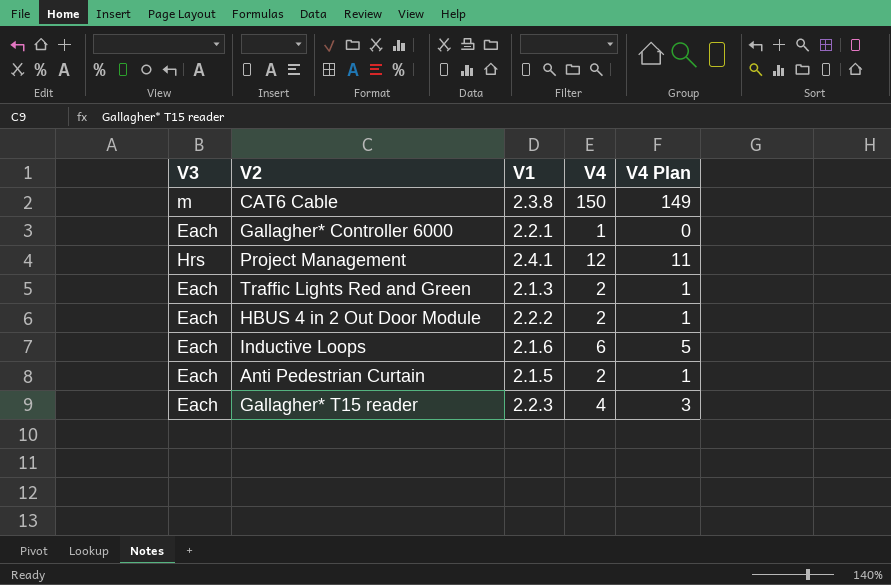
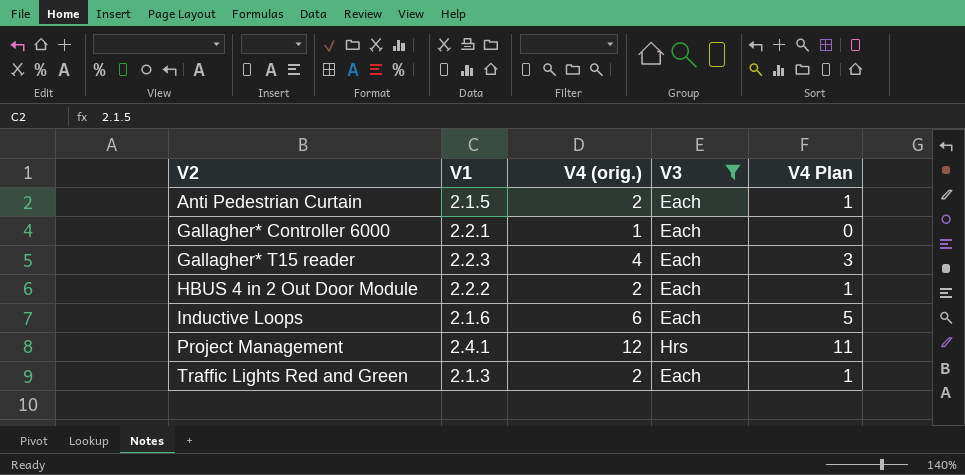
filter: none -> V3 != m
row order: none -> V2 ascending
column name: V4 -> V4 (orig.)
column V3 | position: 1 -> 4

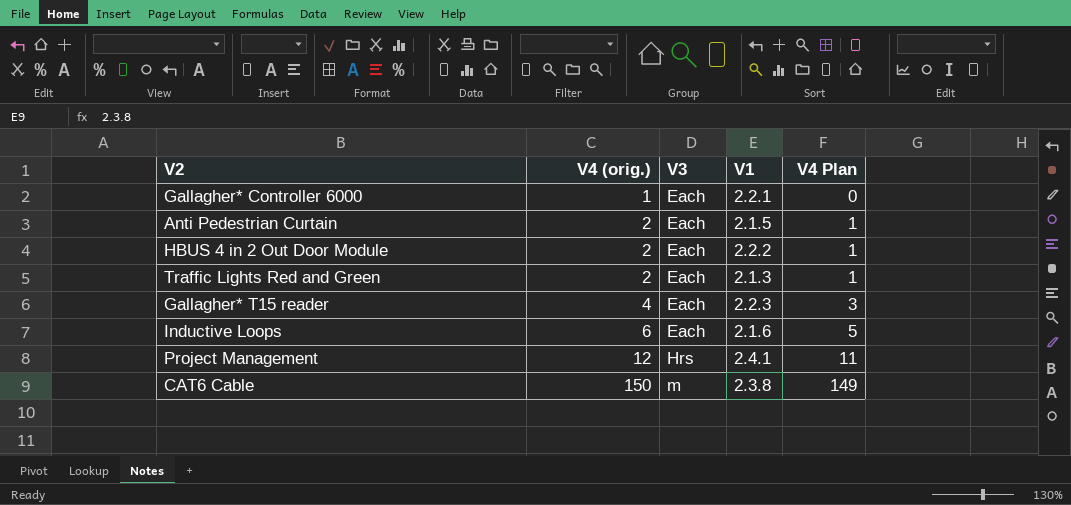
filter: V3 != m -> none
row order: V2 ascending -> V4 (orig.) ascending
column V1 | position: 2 -> 4

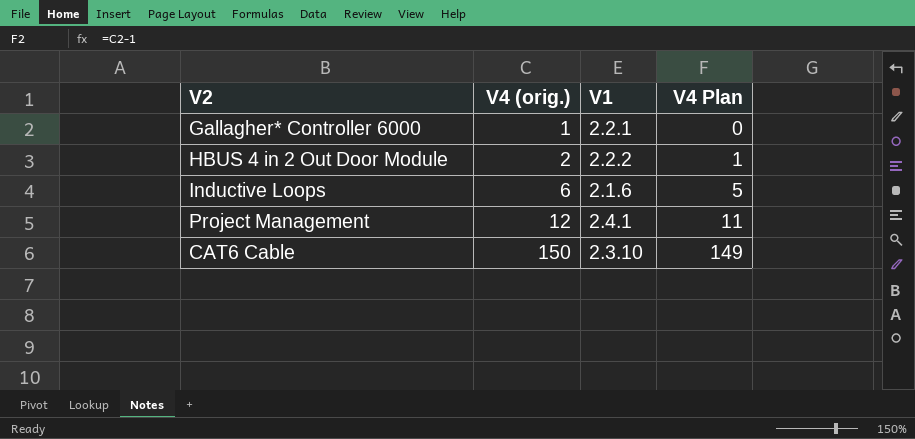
column V3 | position: 3 -> none
row Anti Pedestrian Curtain: 2 | Each | 2.1.5 | 1 -> none
row Traffic Lights Red and Green: 2 | Each | 2.1.3 | 1 -> none
row Gallagher* T15 reader: 4 | Each | 2.2.3 | 3 -> none
CAT6 Cable | V1: 2.3.8 -> 2.3.10

